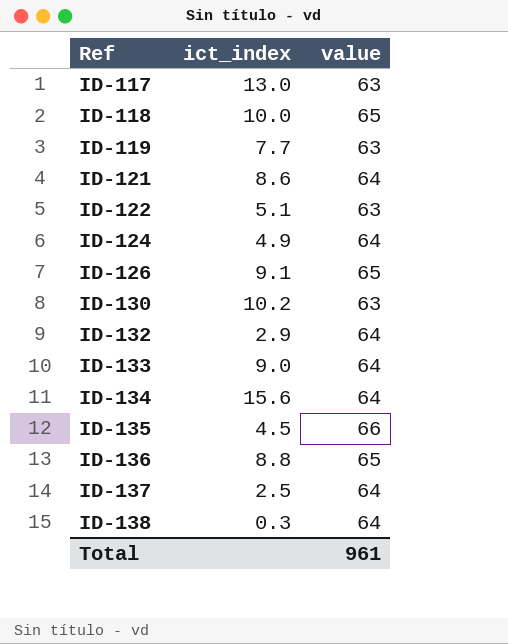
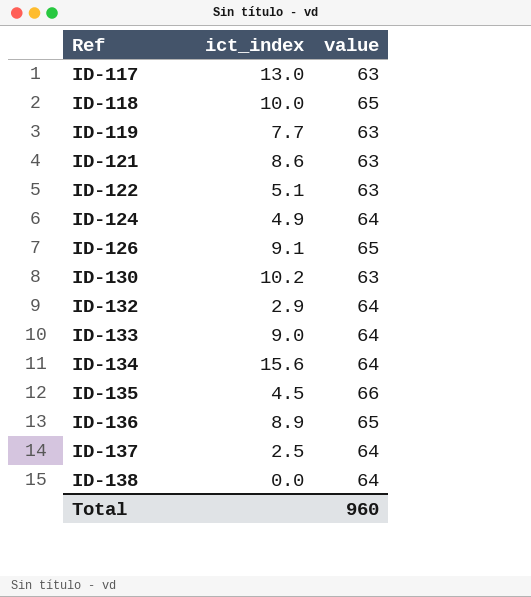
ID-121 | value: 64 -> 63
ID-136 | ict_index: 8.8 -> 8.9
ID-138 | ict_index: 0.3 -> 0.0
Total | value: 961 -> 960

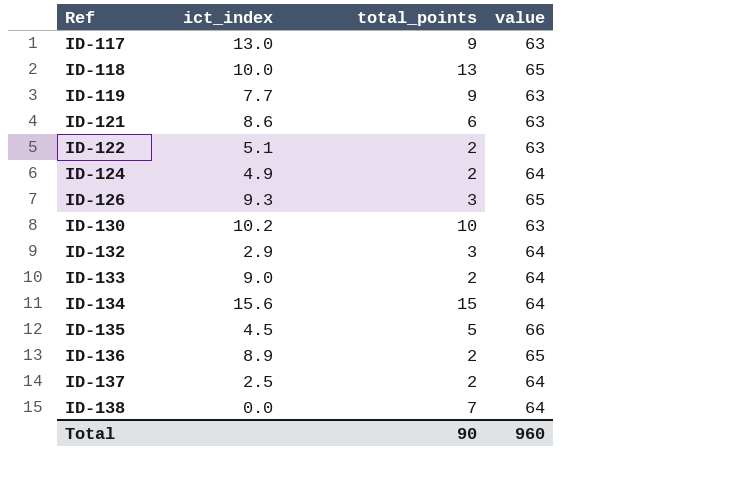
column total_points | position: none -> 3
ID-126 | ict_index: 9.1 -> 9.3

